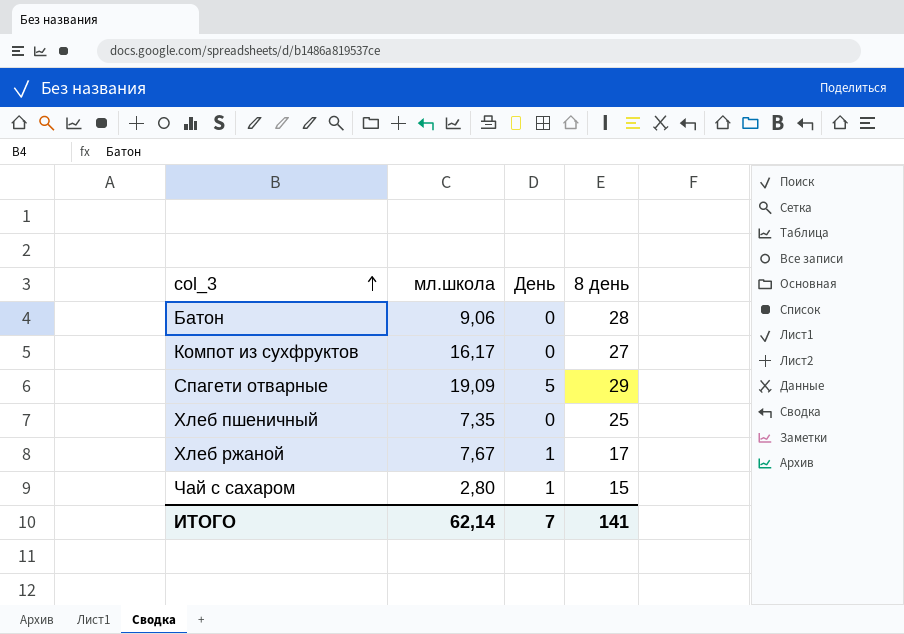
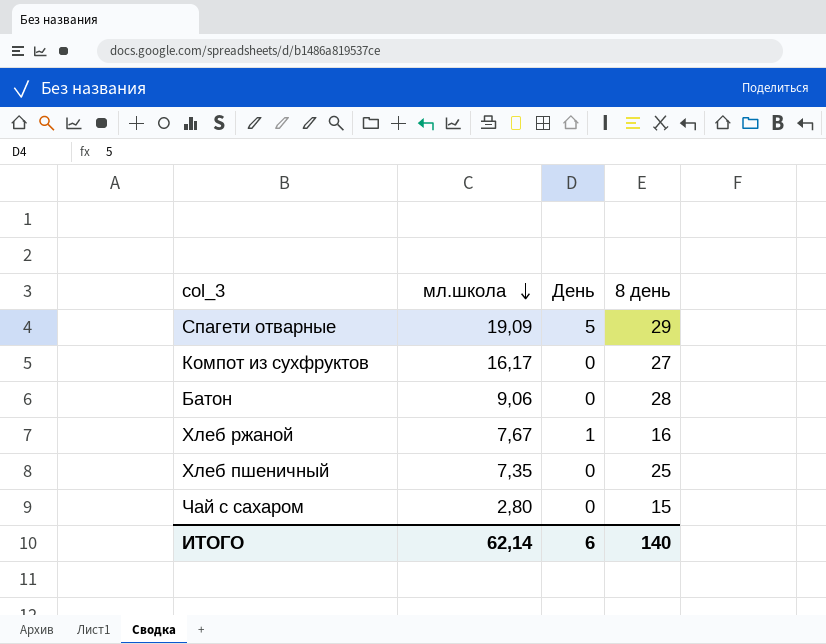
row order: col_3 ascending -> мл.школа descending
Хлеб ржаной | 8 день: 17 -> 16
Чай с сахаром | День: 1 -> 0
ИТОГО | День: 7 -> 6
ИТОГО | 8 день: 141 -> 140

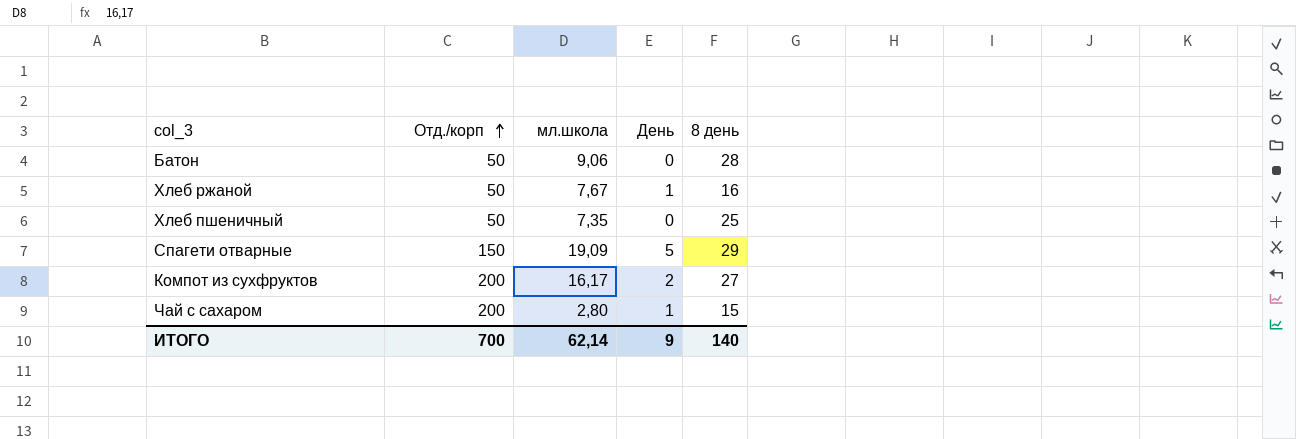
row order: мл.школа descending -> Отд./корп ascending
column Отд./корп | position: none -> 2
Компот из сухфруктов | День: 0 -> 2
Чай с сахаром | День: 0 -> 1
ИТОГО | День: 6 -> 9

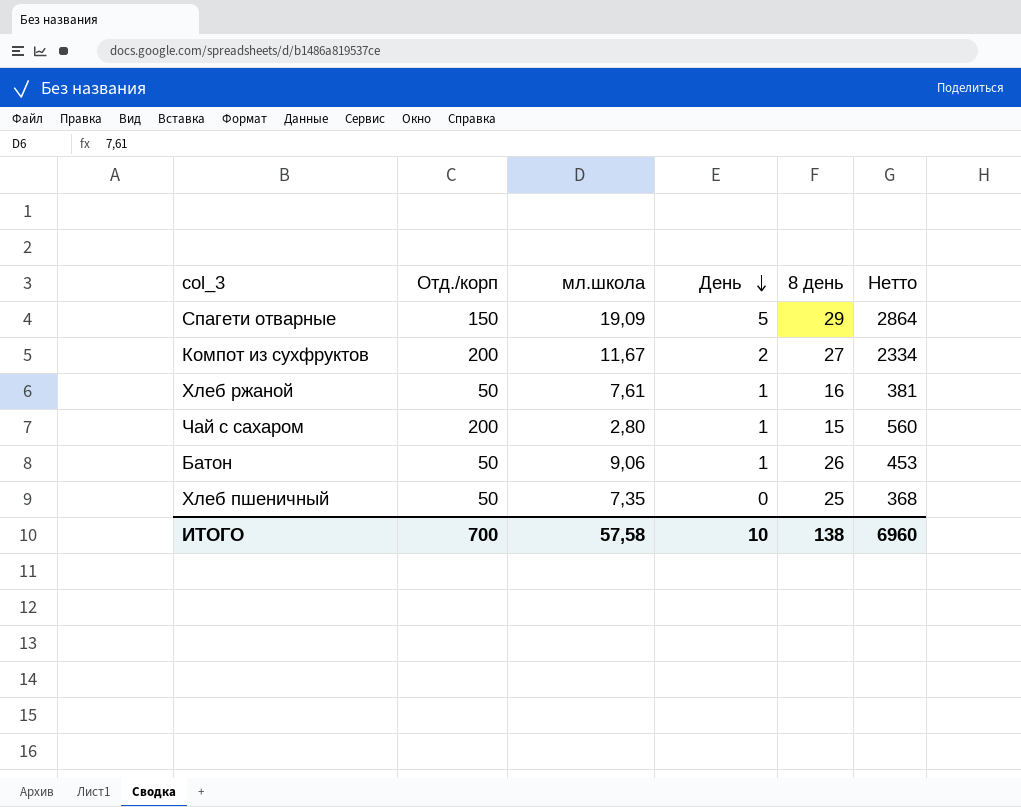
row order: Отд./корп ascending -> День descending
column Нетто | formula: none -> [Отд./корп] * [мл.школа]
Компот из сухфруктов | мл.школа: 16,17 -> 11,67
Хлеб ржаной | мл.школа: 7,67 -> 7,61
Батон | День: 0 -> 1
Батон | 8 день: 28 -> 26
ИТОГО | мл.школа: 62,14 -> 57,58
ИТОГО | День: 9 -> 10
ИТОГО | 8 день: 140 -> 138

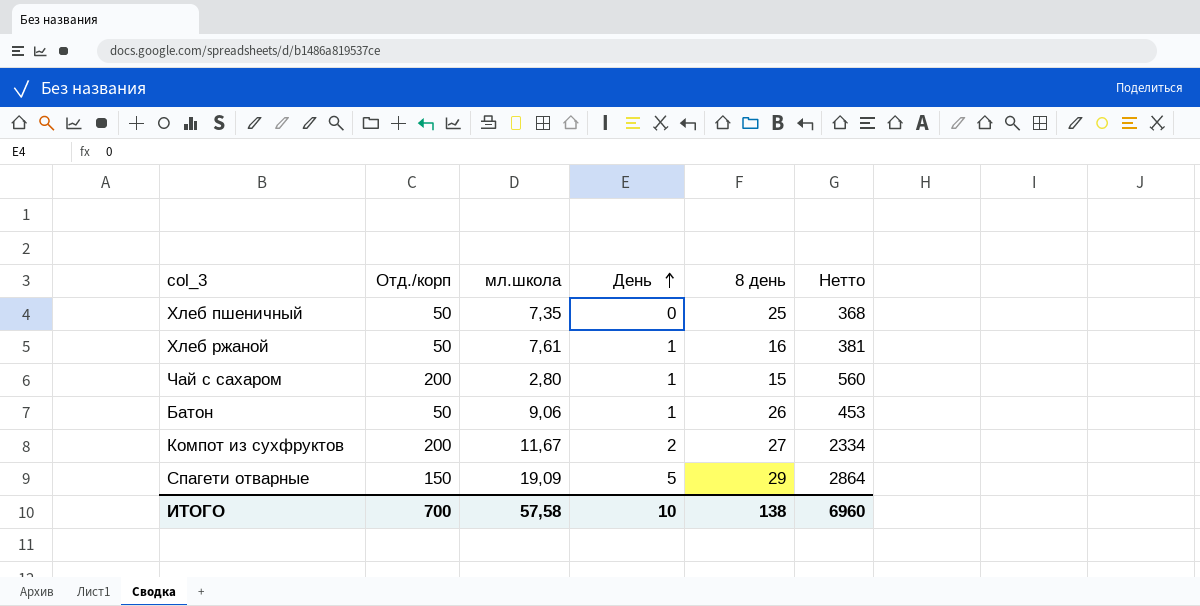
row order: День descending -> День ascending

